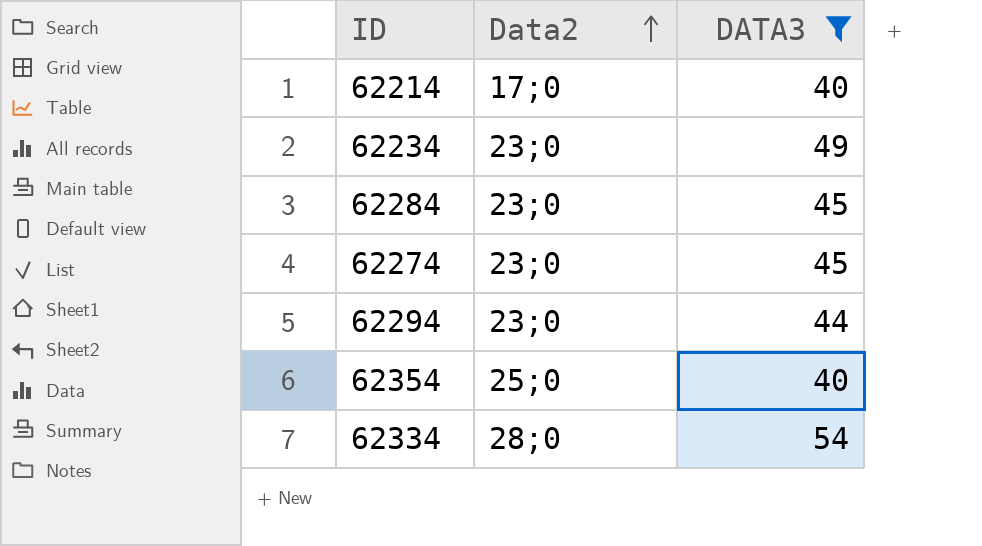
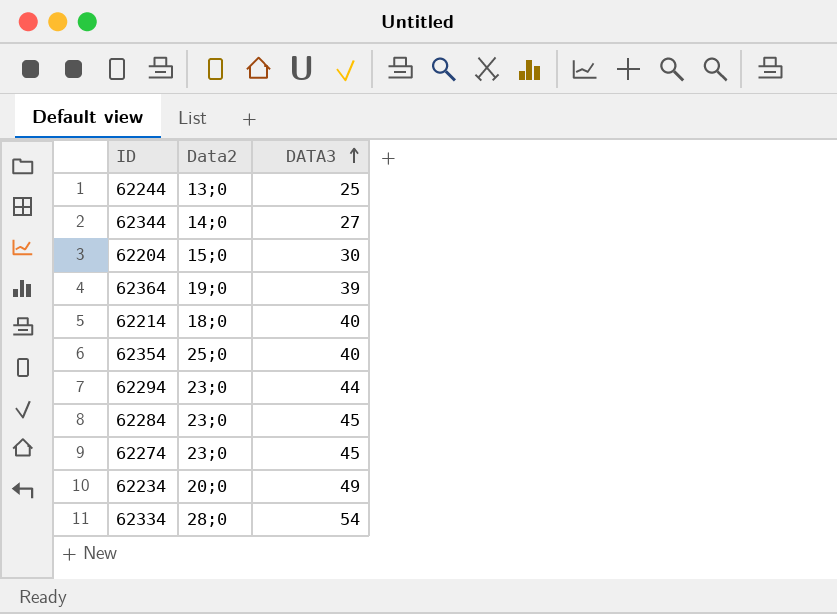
filter: DATA3 >= 40 -> none
row order: Data2 ascending -> DATA3 ascending
62214 | Data2: 17;0 -> 18;0
62234 | Data2: 23;0 -> 20;0

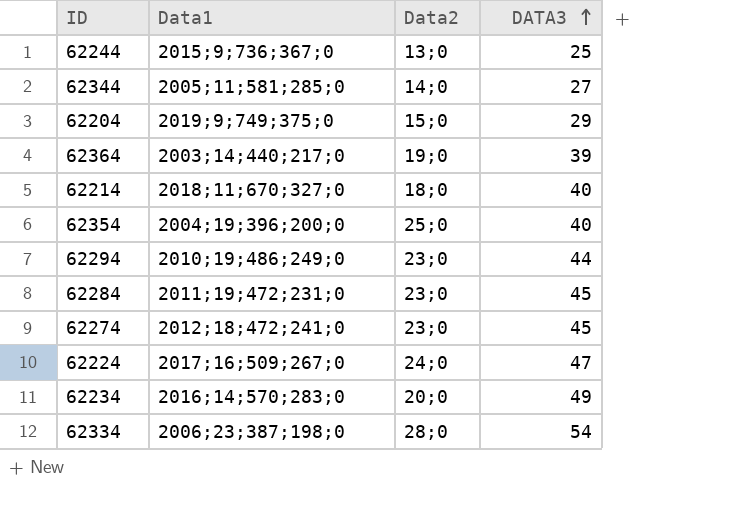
column Data1 | position: none -> 2
62204 | DATA3: 30 -> 29
row 62224: none -> 2017;16;509;267;0 | 24;0 | 47

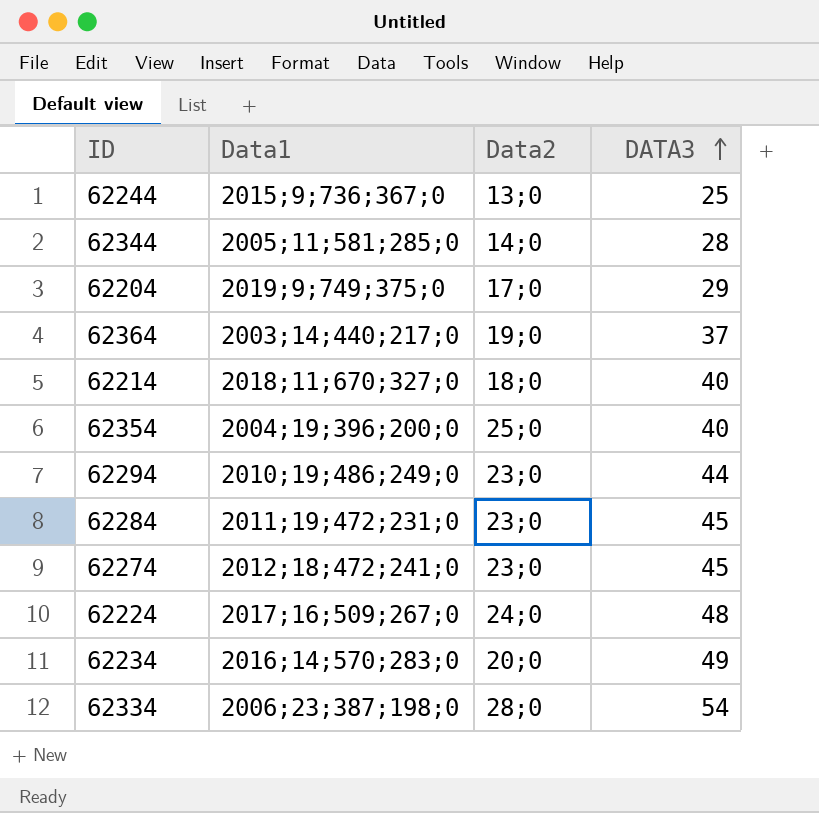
62344 | DATA3: 27 -> 28
62204 | Data2: 15;0 -> 17;0
62364 | DATA3: 39 -> 37
62224 | DATA3: 47 -> 48

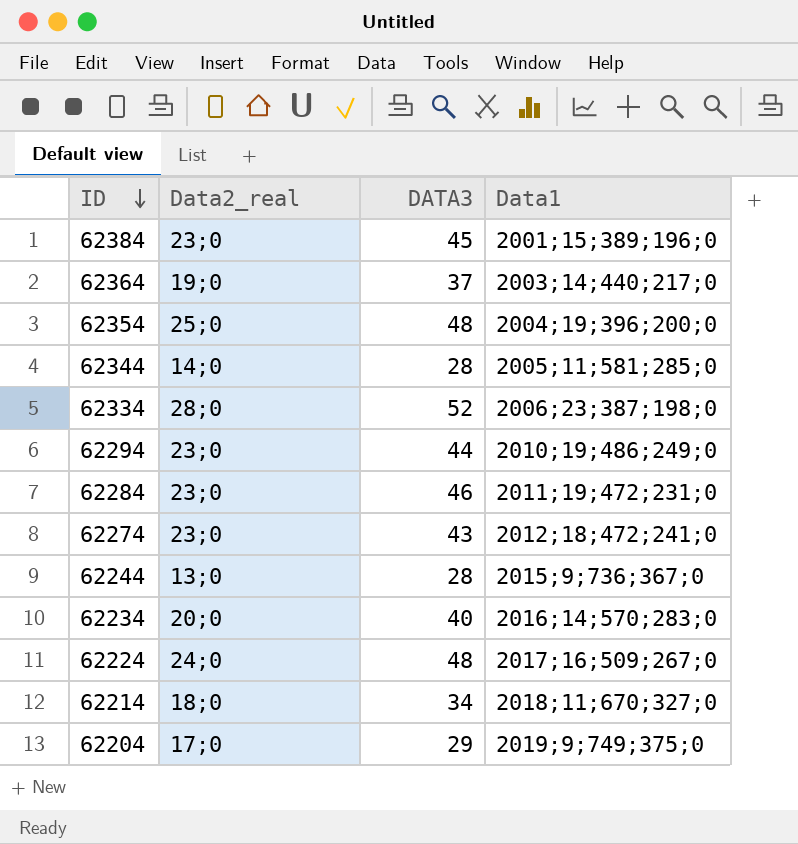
row order: DATA3 ascending -> ID descending
column name: Data2 -> Data2_real
column Data1 | position: 2 -> 4
row 62384: none -> 23;0 | 45 | 2001;15;389;196;0
62354 | DATA3: 40 -> 48
62334 | DATA3: 54 -> 52
62284 | DATA3: 45 -> 46
62274 | DATA3: 45 -> 43
62244 | DATA3: 25 -> 28
62234 | DATA3: 49 -> 40
62214 | DATA3: 40 -> 34

